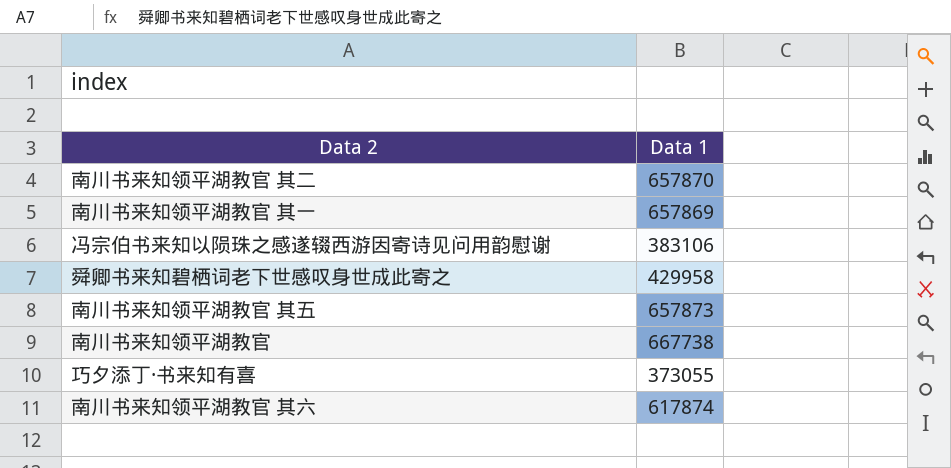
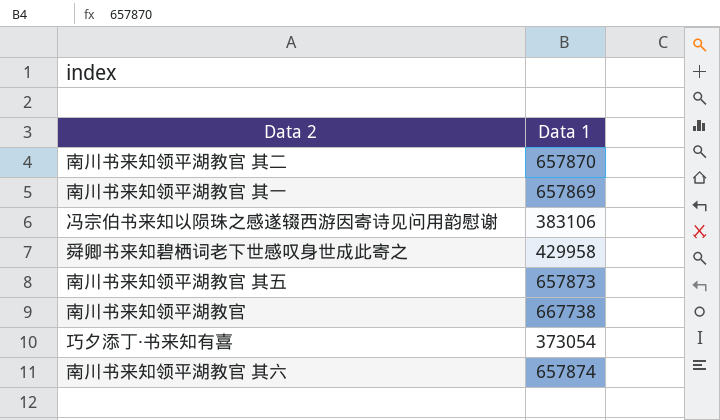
巧夕添丁·书来知有喜 | Data 1: 373055 -> 373054
南川书来知领平湖教官 其六 | Data 1: 617874 -> 657874

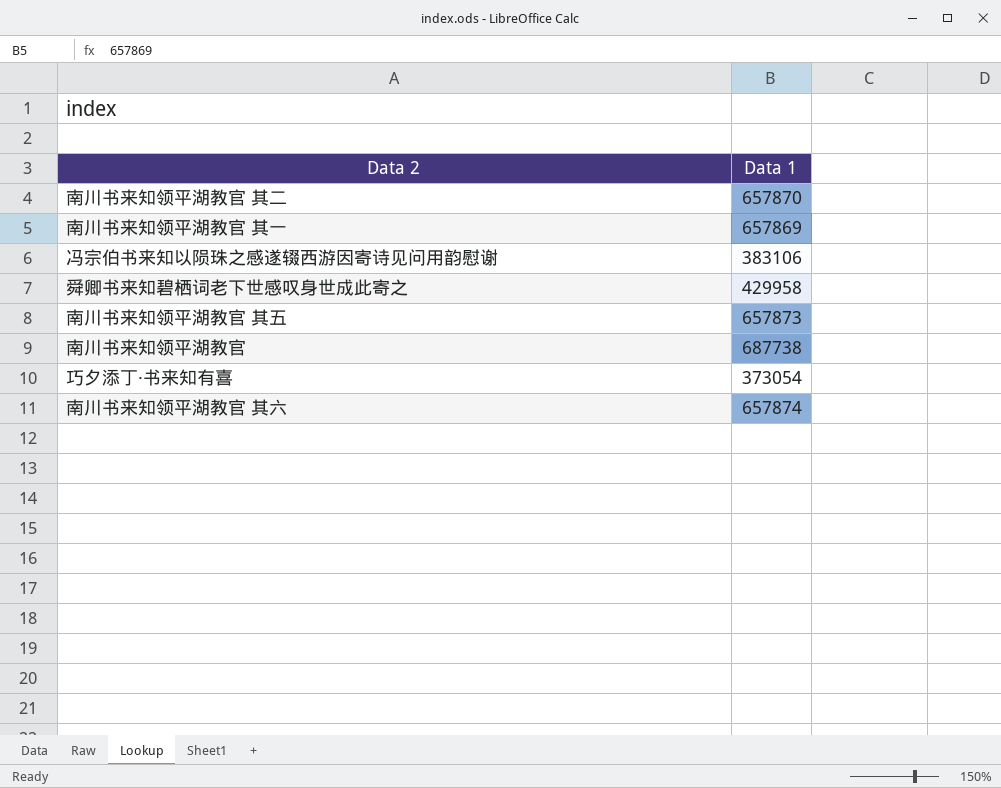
南川书来知领平湖教官 | Data 1: 667738 -> 687738

